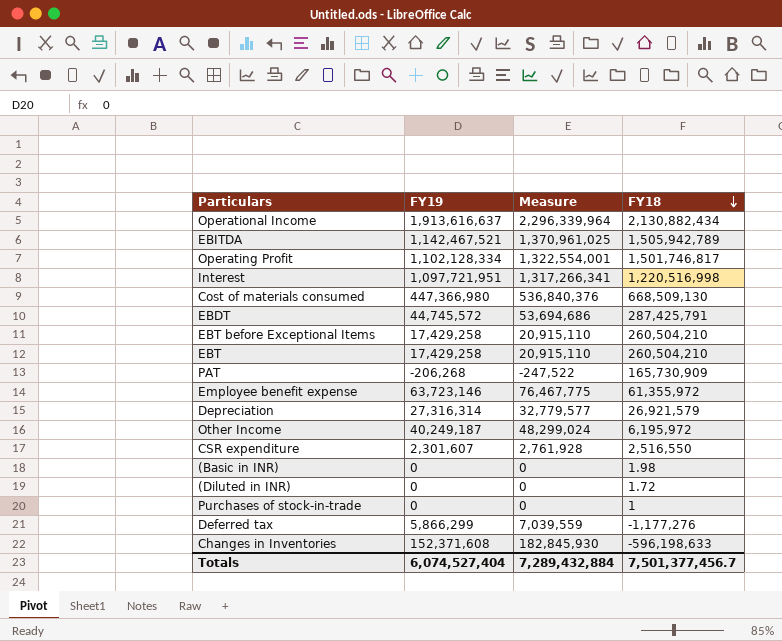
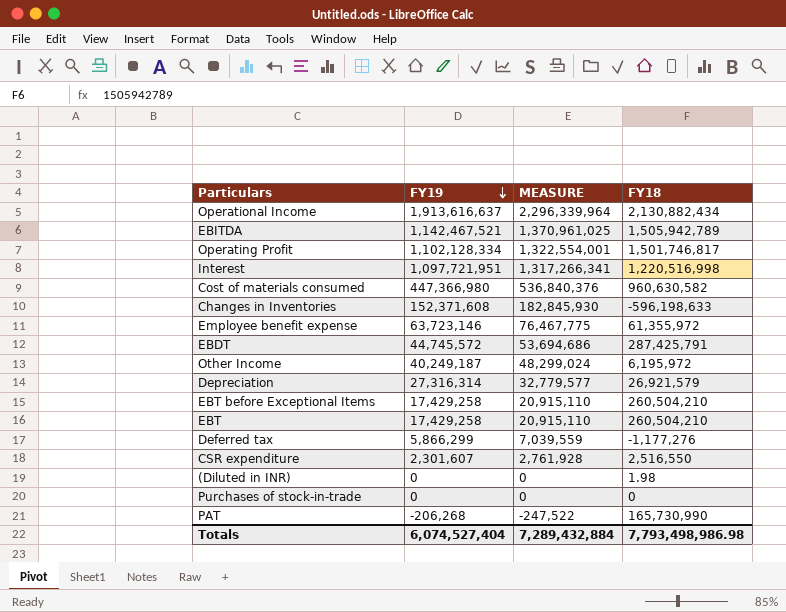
row order: FY18 descending -> FY19 descending
column name: Measure -> MEASURE
row (Basic in INR): 0 | 0 | 1.98 -> none
Cost of materials consumed | FY18: 668,509,130 -> 960,630,582
(Diluted in INR) | FY18: 1.72 -> 1.98
Purchases of stock-in-trade | FY18: 1 -> 0
PAT | FY18: 165,730,909 -> 165,730,990
Totals | FY18: 7,501,377,456.7 -> 7,793,498,986.98

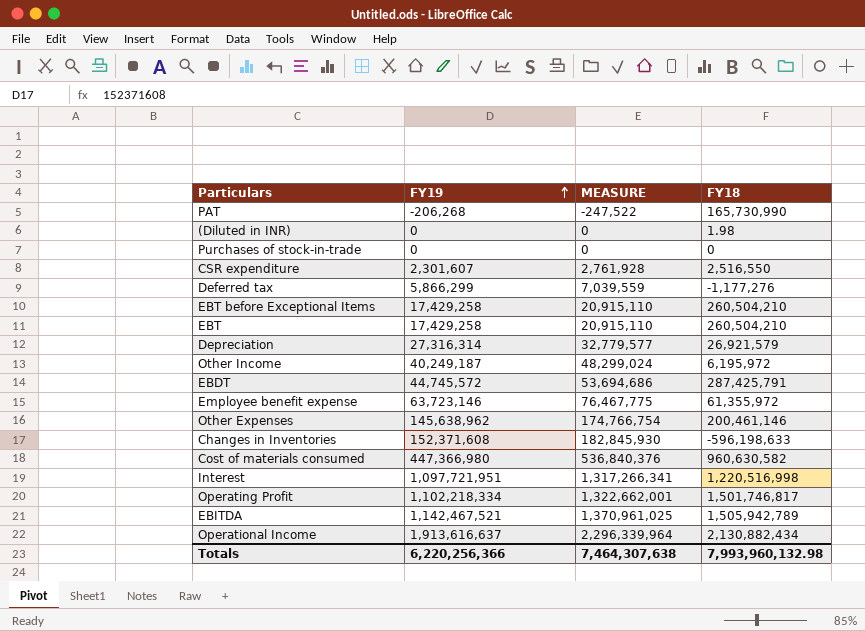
row order: FY19 descending -> FY19 ascending
row Other Expenses: none -> 145,638,962 | 174,766,754 | 200,461,146
Operating Profit | FY19: 1,102,128,334 -> 1,102,218,334
Operating Profit | MEASURE: 1,322,554,001 -> 1,322,662,001
Totals | FY19: 6,074,527,404 -> 6,220,256,366
Totals | MEASURE: 7,289,432,884 -> 7,464,307,638
Totals | FY18: 7,793,498,986.98 -> 7,993,960,132.98

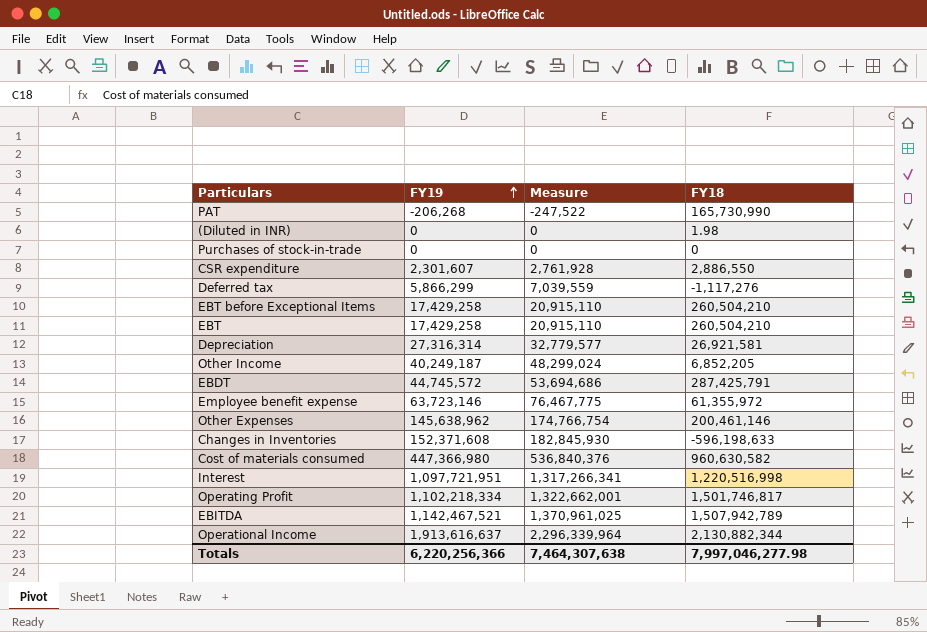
column name: MEASURE -> Measure
CSR expenditure | FY18: 2,516,550 -> 2,886,550
Deferred tax | FY18: -1,177,276 -> -1,117,276
Depreciation | FY18: 26,921,579 -> 26,921,581
Other Income | FY18: 6,195,972 -> 6,852,205
EBITDA | FY18: 1,505,942,789 -> 1,507,942,789
Operational Income | FY18: 2,130,882,434 -> 2,130,882,344
Totals | FY18: 7,993,960,132.98 -> 7,997,046,277.98

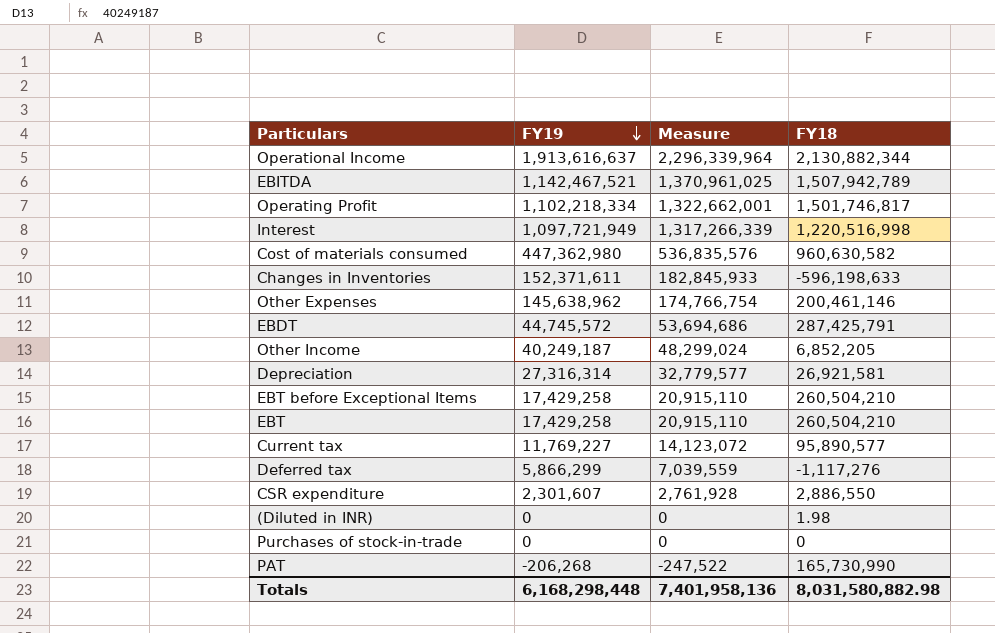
row order: FY19 ascending -> FY19 descending
row Employee benefit expense: 63,723,146 | 76,467,775 | 61,355,972 -> none
Interest | FY19: 1,097,721,951 -> 1,097,721,949
Interest | Measure: 1,317,266,341 -> 1,317,266,339
Cost of materials consumed | FY19: 447,366,980 -> 447,362,980
Cost of materials consumed | Measure: 536,840,376 -> 536,835,576
Changes in Inventories | FY19: 152,371,608 -> 152,371,611
Changes in Inventories | Measure: 182,845,930 -> 182,845,933
row Current tax: none -> 11,769,227 | 14,123,072 | 95,890,577
Totals | FY19: 6,220,256,366 -> 6,168,298,448
Totals | Measure: 7,464,307,638 -> 7,401,958,136
Totals | FY18: 7,997,046,277.98 -> 8,031,580,882.98

